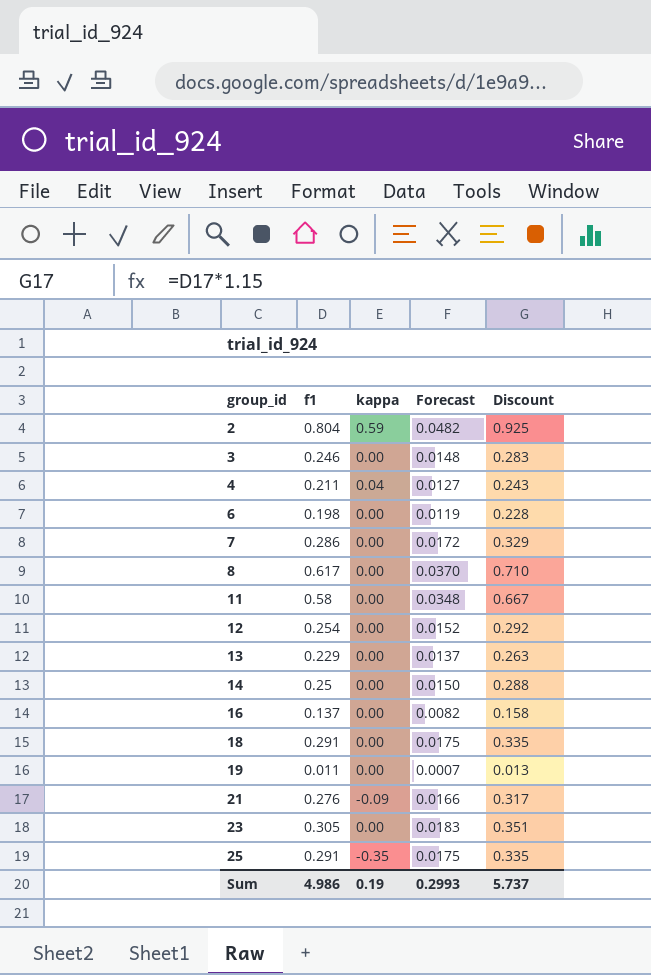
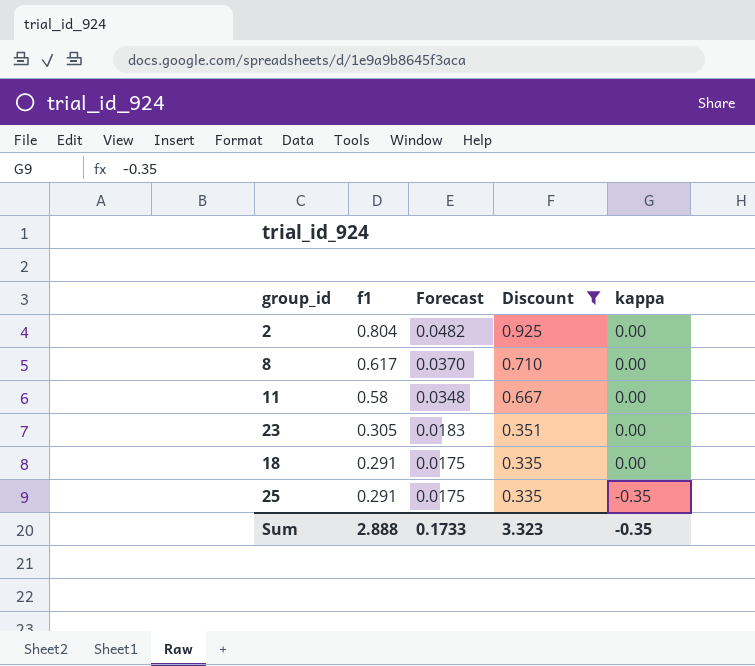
filter: none -> Discount >= 0.335
row order: group_id ascending -> f1 descending
column kappa | position: 3 -> 5
2 | kappa: 0.59 -> 0.00
Sum | f1: 4.986 -> 2.888
Sum | Forecast: 0.2993 -> 0.1733
Sum | Discount: 5.737 -> 3.323
Sum | kappa: 0.19 -> -0.35

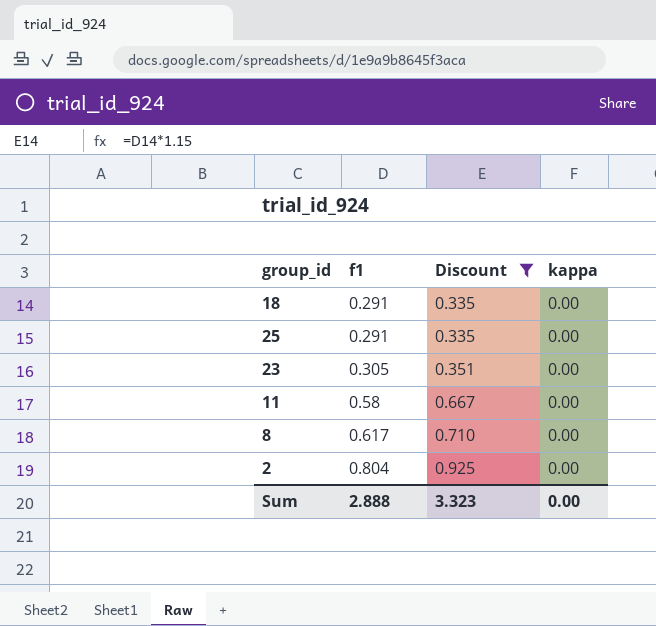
row order: f1 descending -> f1 ascending
column Forecast | formula: [f1] * 0.06 -> none
25 | kappa: -0.35 -> 0.00
Sum | kappa: -0.35 -> 0.00

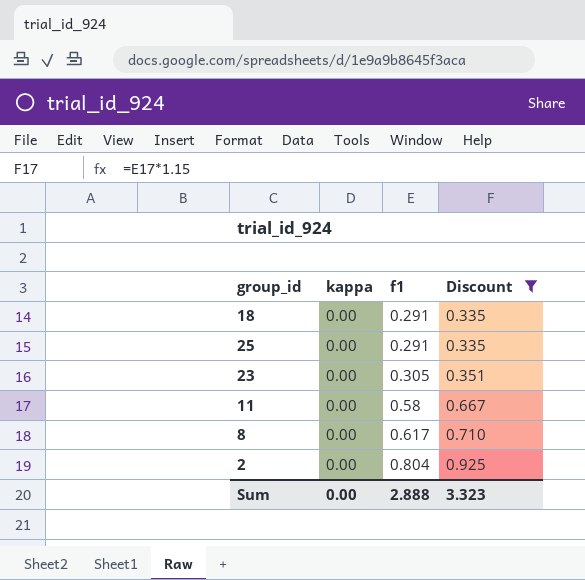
column kappa | position: 4 -> 2

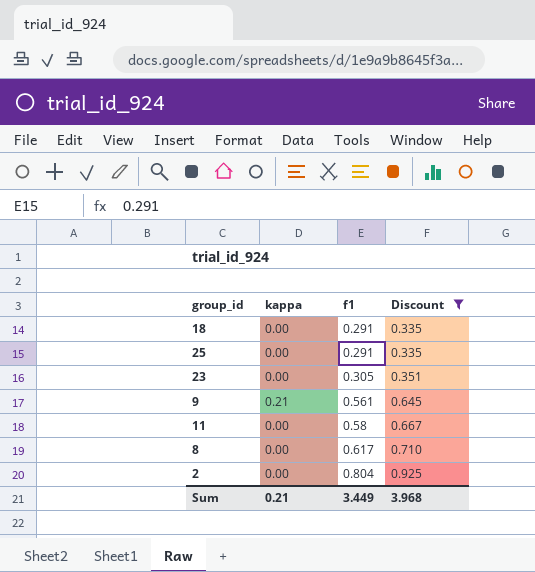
row 9: none -> 0.21 | 0.561 | 0.645
Sum | kappa: 0.00 -> 0.21
Sum | f1: 2.888 -> 3.449
Sum | Discount: 3.323 -> 3.968

